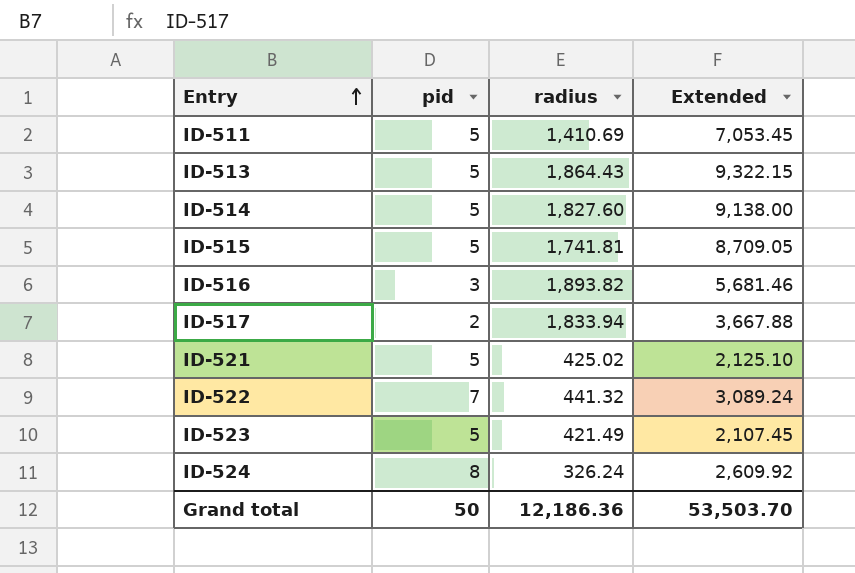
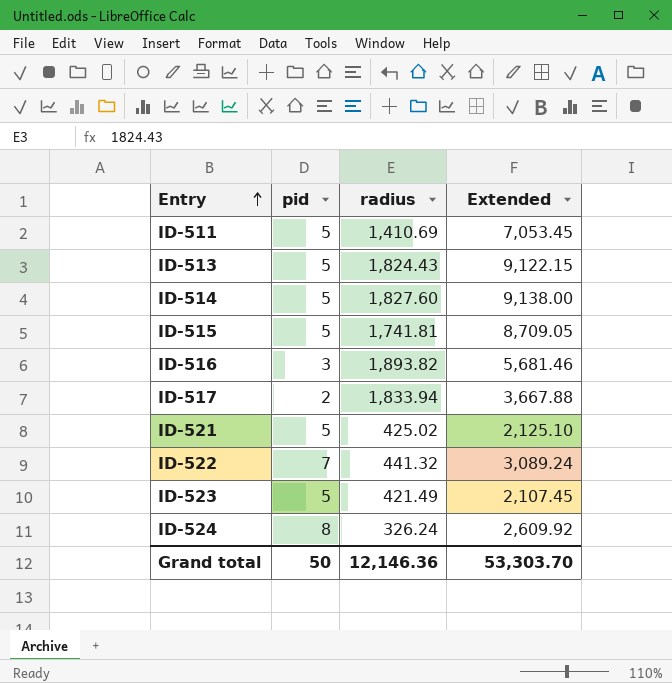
ID-513 | radius: 1,864.43 -> 1,824.43
ID-513 | Extended: 9,322.15 -> 9,122.15
Grand total | radius: 12,186.36 -> 12,146.36
Grand total | Extended: 53,503.70 -> 53,303.70

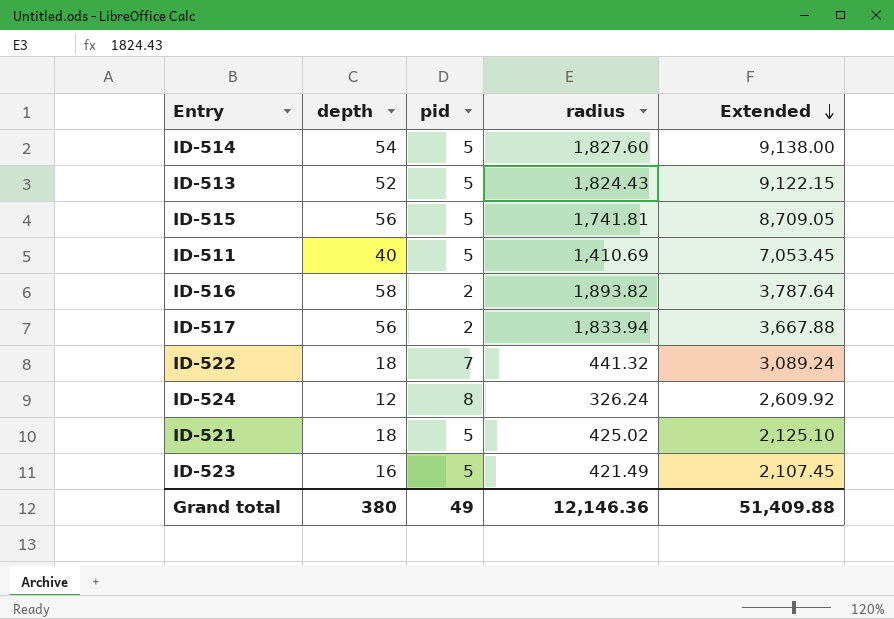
row order: Entry ascending -> Extended descending
column depth | position: none -> 2
ID-516 | pid: 3 -> 2
ID-516 | Extended: 5,681.46 -> 3,787.64
Grand total | pid: 50 -> 49
Grand total | Extended: 53,303.70 -> 51,409.88

